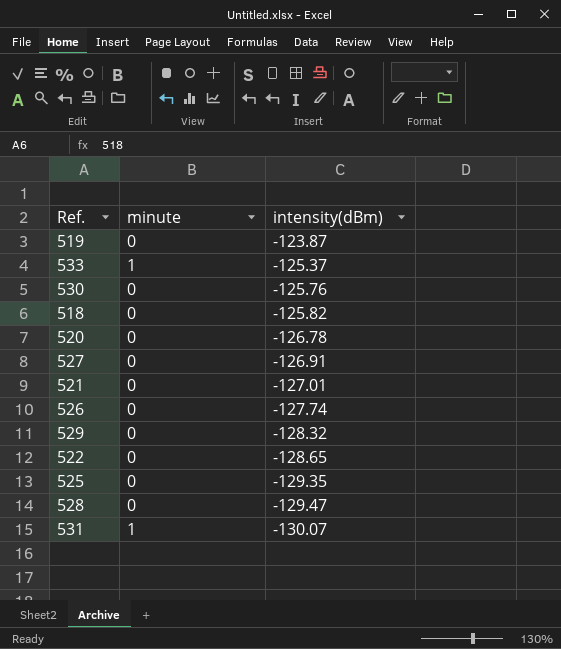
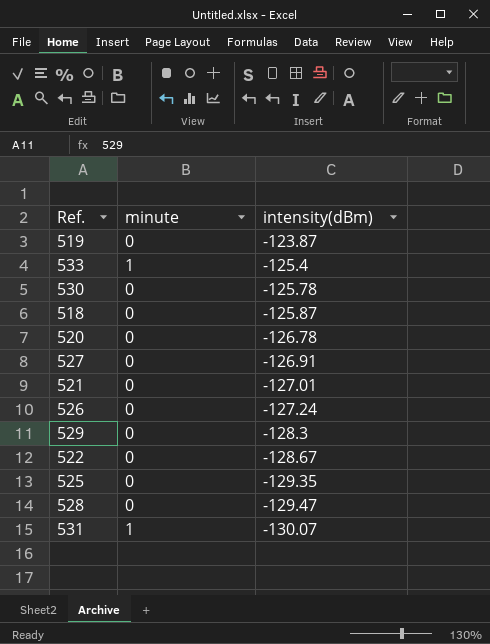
533 | intensity(dBm): -125.37 -> -125.4
530 | intensity(dBm): -125.76 -> -125.78
518 | intensity(dBm): -125.82 -> -125.87
526 | intensity(dBm): -127.74 -> -127.24
529 | intensity(dBm): -128.32 -> -128.3
522 | intensity(dBm): -128.65 -> -128.67

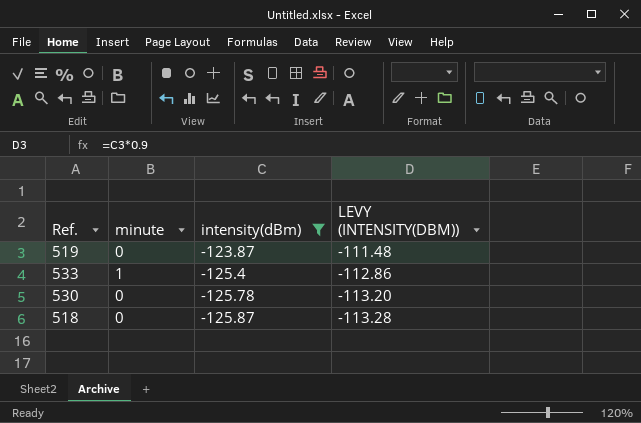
filter: none -> intensity(dBm) >= -125.87
column LEVY (INTENSITY(DBM)) | formula: none -> [intensity(dBm)] * 0.9

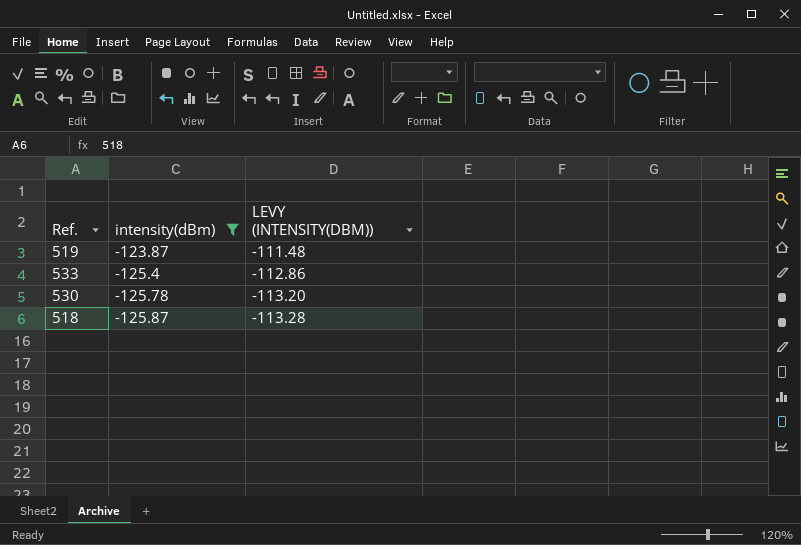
column minute | position: 2 -> none

